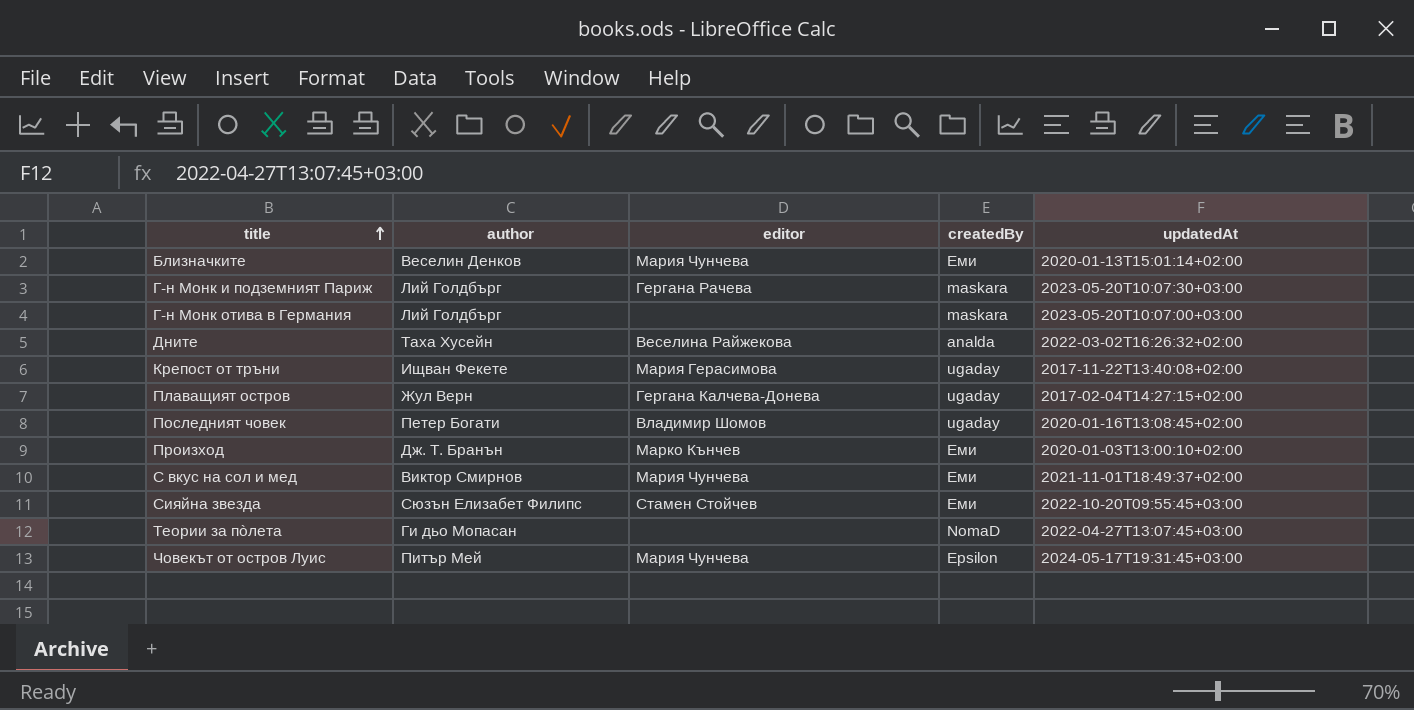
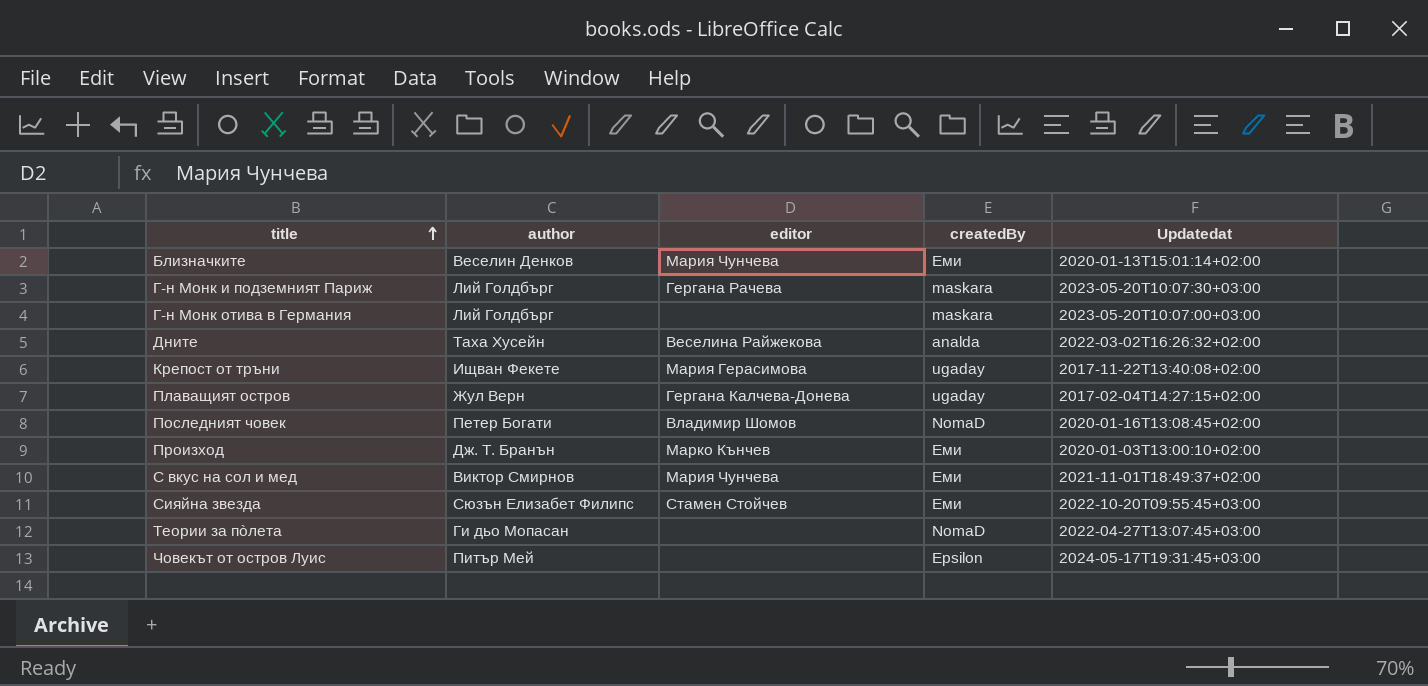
column name: updatedAt -> Updatedat
Последният човек | createdBy: ugaday -> NomaD
Човекът от остров Луис | editor: Мария Чунчева -> none

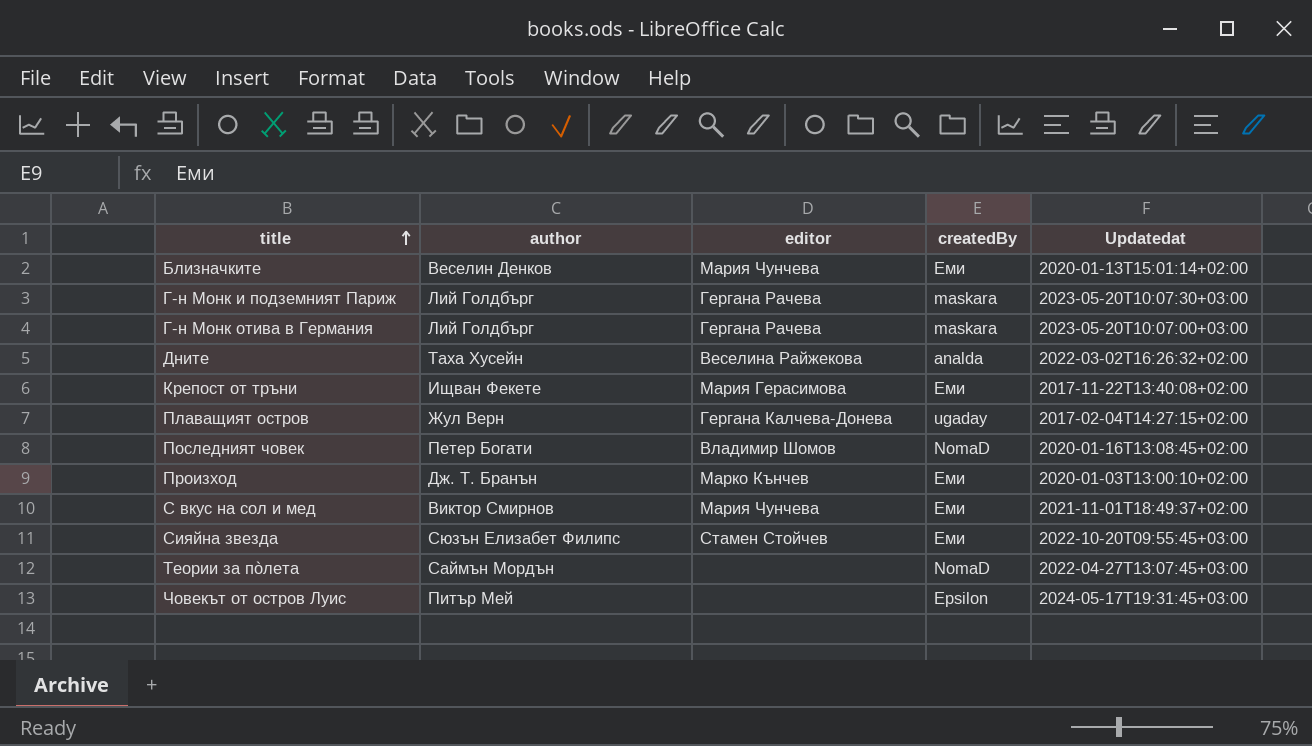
Г-н Монк отива в Германия | editor: none -> Гергана Рачева
Крепост от тръни | createdBy: ugaday -> Еми
Теории за пòлета | author: Ги дьо Мопасан -> Саймън Мордън

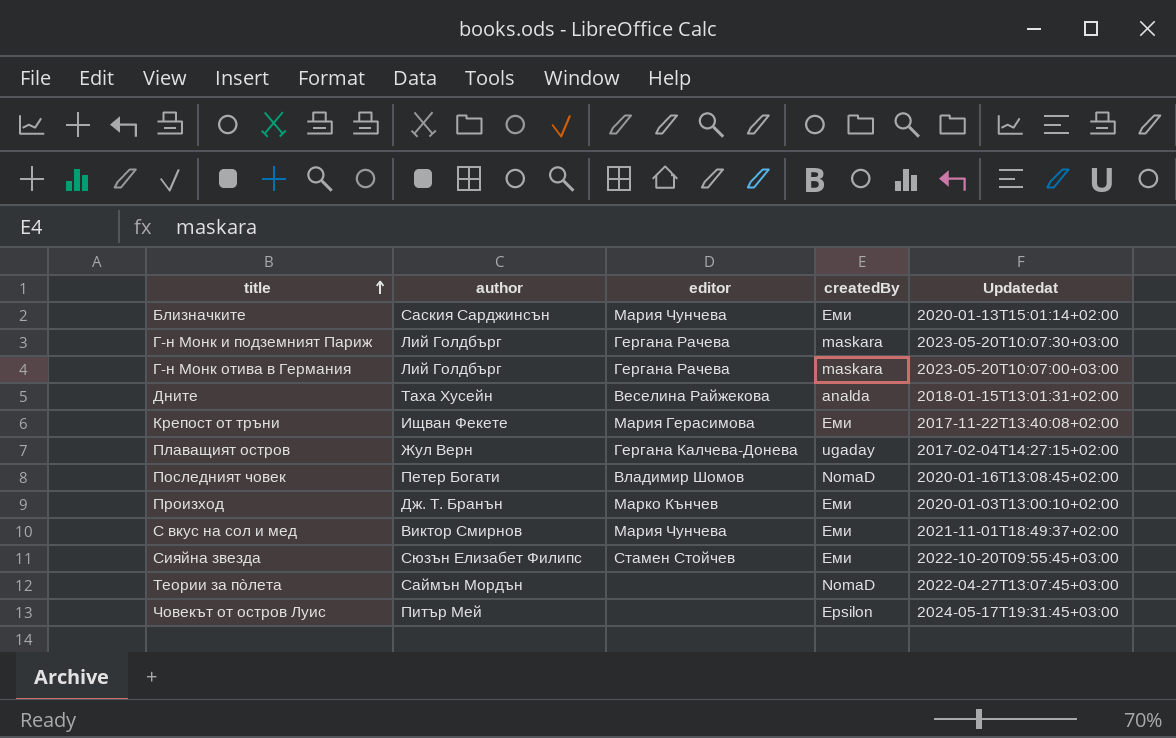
Близначките | author: Веселин Денков -> Саския Сарджинсън
Дните | Updatedat: 2022-03-02T16:26:32+02:00 -> 2018-01-15T13:01:31+02:00

